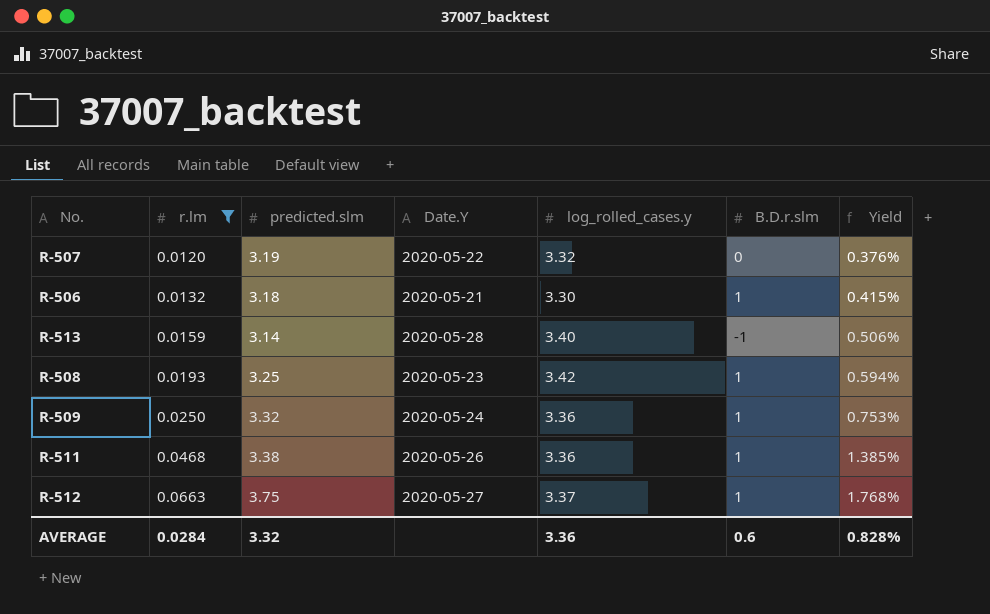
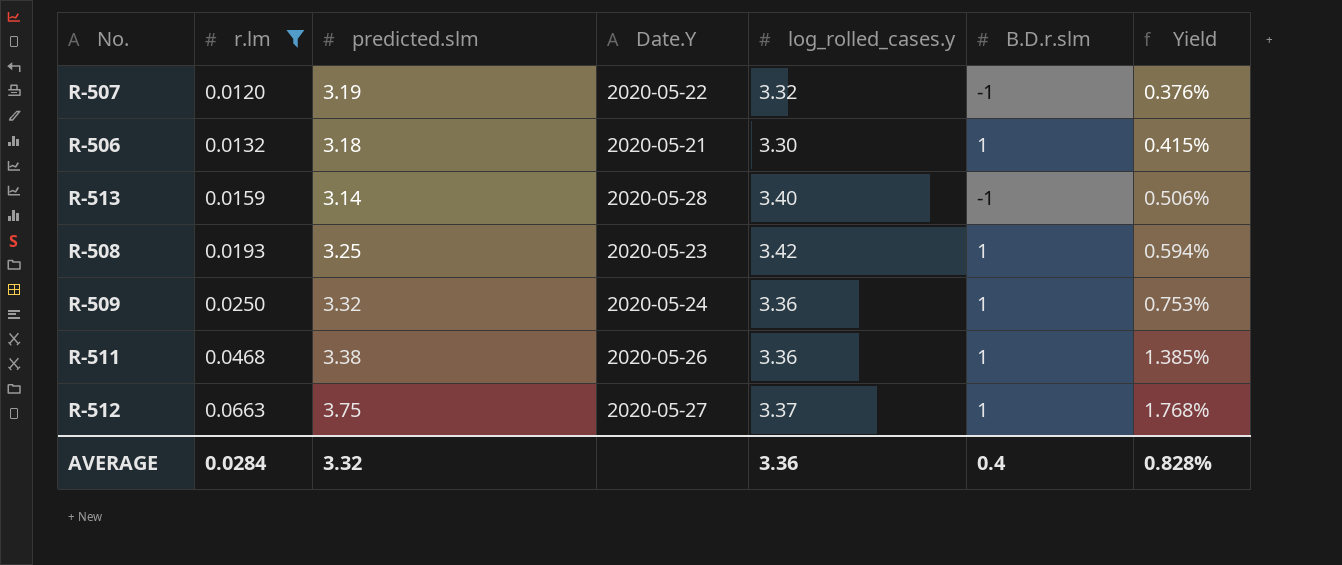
R-507 | B.D.r.slm: 0 -> -1
AVERAGE | B.D.r.slm: 0.6 -> 0.4

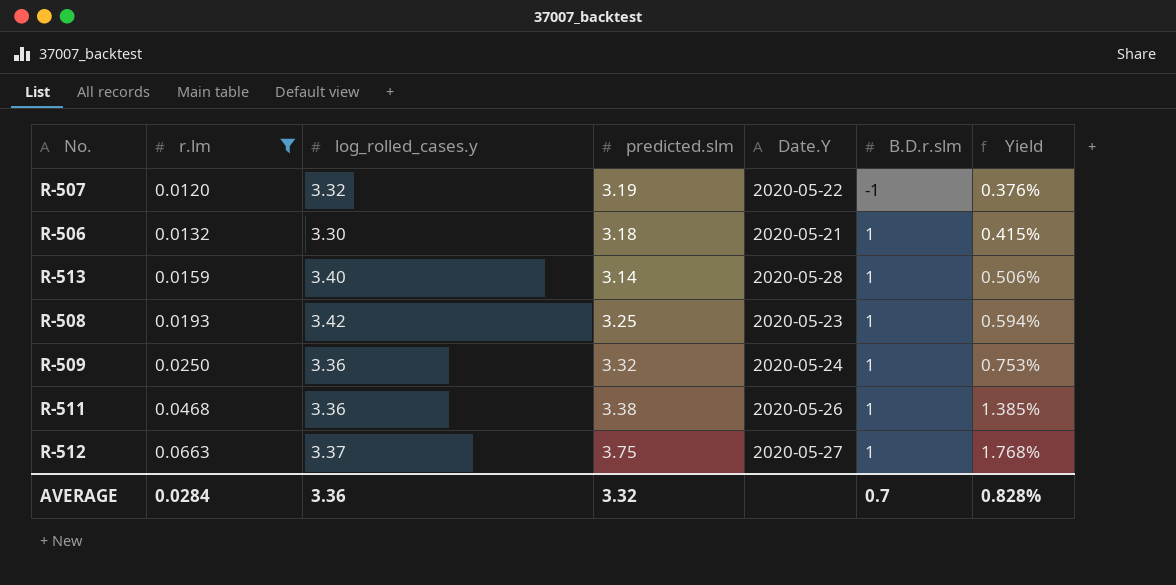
column log_rolled_cases.y | position: 5 -> 3
R-513 | B.D.r.slm: -1 -> 1
AVERAGE | B.D.r.slm: 0.4 -> 0.7

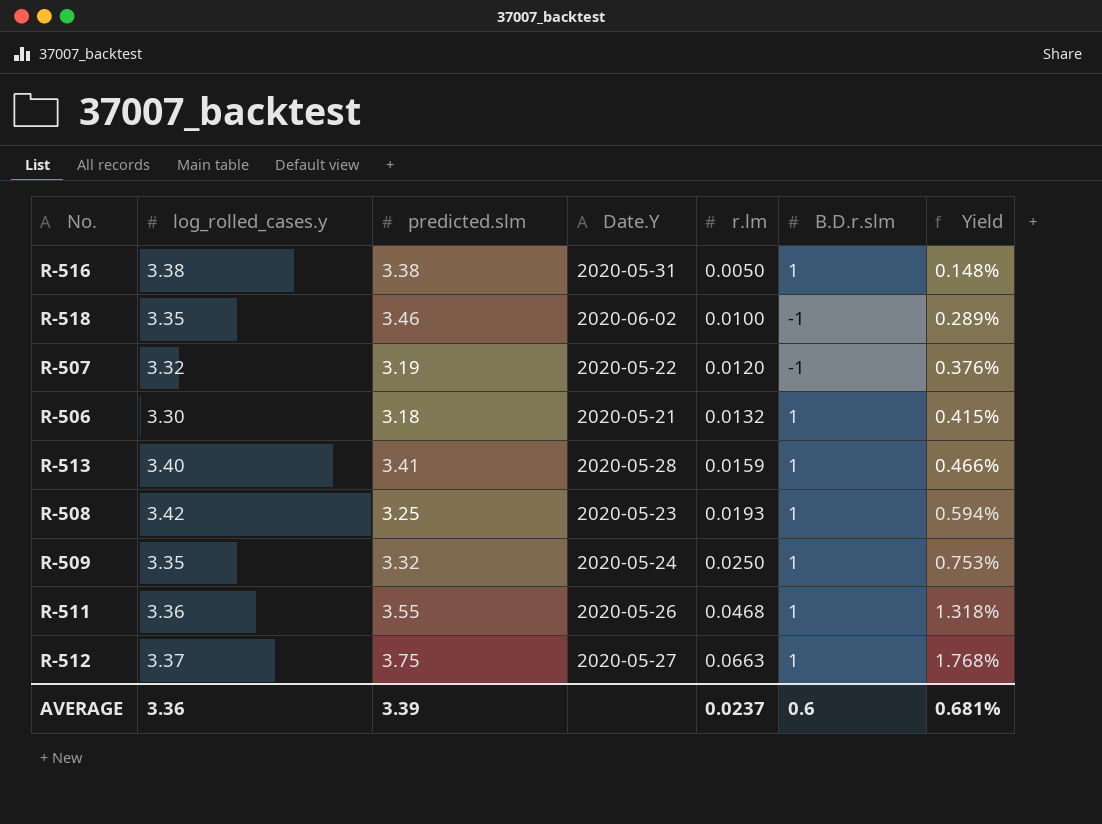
filter: r.lm >= 0.0120 -> none
column r.lm | position: 2 -> 5
R-513 | predicted.slm: 3.14 -> 3.41
R-513 | Yield: 0.506% -> 0.466%
R-509 | log_rolled_cases.y: 3.36 -> 3.35
R-511 | predicted.slm: 3.38 -> 3.55
R-511 | Yield: 1.385% -> 1.318%
AVERAGE | predicted.slm: 3.32 -> 3.39
AVERAGE | r.lm: 0.0284 -> 0.0237
AVERAGE | B.D.r.slm: 0.7 -> 0.6
AVERAGE | Yield: 0.828% -> 0.681%

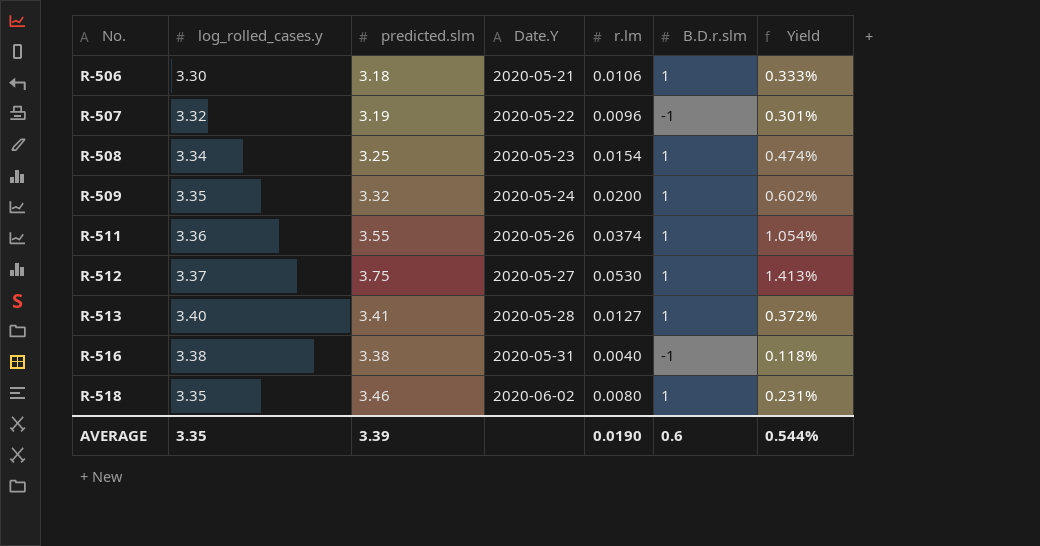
row order: r.lm ascending -> No. ascending
R-506 | r.lm: 0.0132 -> 0.0106
R-506 | Yield: 0.415% -> 0.333%
R-507 | r.lm: 0.0120 -> 0.0096
R-507 | Yield: 0.376% -> 0.301%
R-508 | log_rolled_cases.y: 3.42 -> 3.34
R-508 | r.lm: 0.0193 -> 0.0154
R-508 | Yield: 0.594% -> 0.474%
R-509 | r.lm: 0.0250 -> 0.0200
R-509 | Yield: 0.753% -> 0.602%
R-511 | r.lm: 0.0468 -> 0.0374
R-511 | Yield: 1.318% -> 1.054%
R-512 | r.lm: 0.0663 -> 0.0530
R-512 | Yield: 1.768% -> 1.413%
R-513 | r.lm: 0.0159 -> 0.0127
R-513 | Yield: 0.466% -> 0.372%
R-516 | r.lm: 0.0050 -> 0.0040
R-516 | B.D.r.slm: 1 -> -1
R-516 | Yield: 0.148% -> 0.118%
R-518 | r.lm: 0.0100 -> 0.0080
R-518 | B.D.r.slm: -1 -> 1
R-518 | Yield: 0.289% -> 0.231%
AVERAGE | log_rolled_cases.y: 3.36 -> 3.35
AVERAGE | r.lm: 0.0237 -> 0.0190
AVERAGE | Yield: 0.681% -> 0.544%

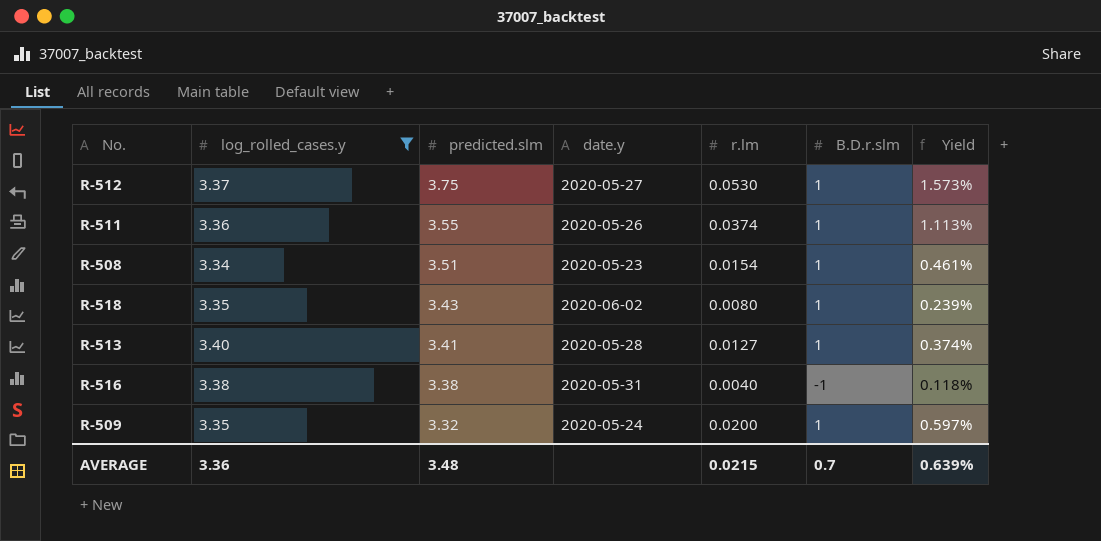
filter: none -> log_rolled_cases.y >= 3.34
row order: No. ascending -> predicted.slm descending
column name: Date.Y -> date.y
column Yield | formula: [r.lm] / [predicted.slm] -> [r.lm] / [log_rolled_cases.y]
R-508 | predicted.slm: 3.25 -> 3.51
R-518 | predicted.slm: 3.46 -> 3.43
AVERAGE | log_rolled_cases.y: 3.35 -> 3.36
AVERAGE | predicted.slm: 3.39 -> 3.48
AVERAGE | r.lm: 0.0190 -> 0.0215
AVERAGE | B.D.r.slm: 0.6 -> 0.7
AVERAGE | Yield: 0.544% -> 0.639%

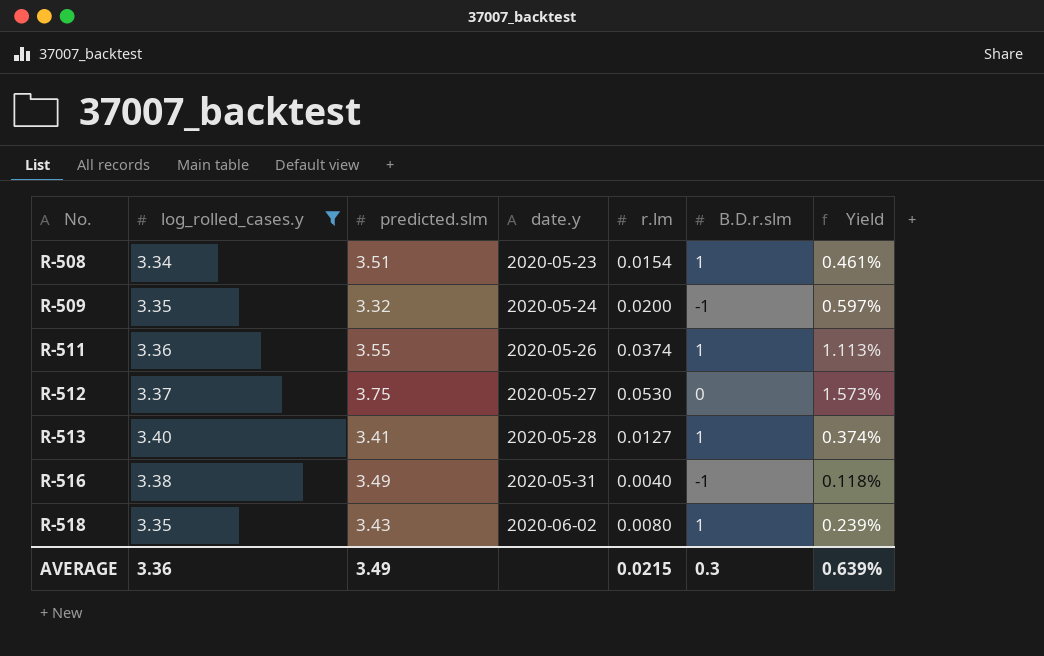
row order: predicted.slm descending -> No. ascending
R-509 | B.D.r.slm: 1 -> -1
R-512 | B.D.r.slm: 1 -> 0
R-516 | predicted.slm: 3.38 -> 3.49
AVERAGE | predicted.slm: 3.48 -> 3.49
AVERAGE | B.D.r.slm: 0.7 -> 0.3

